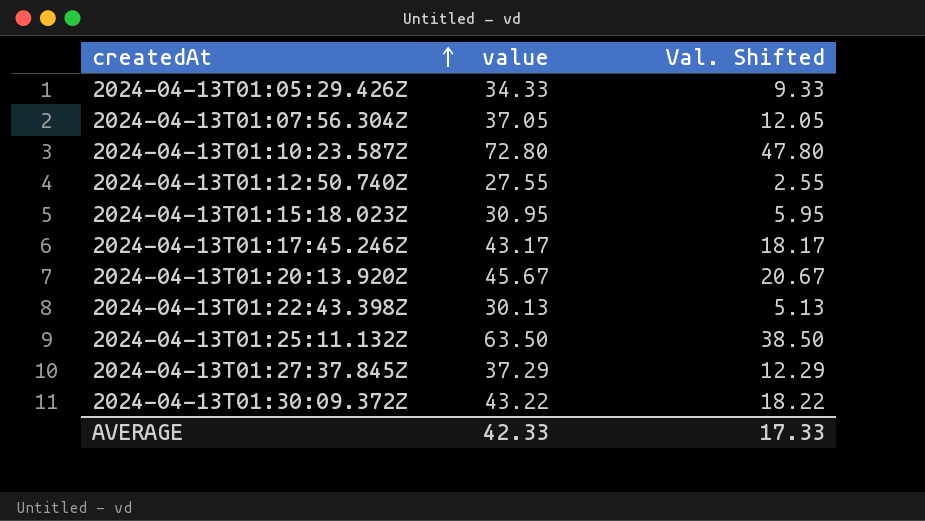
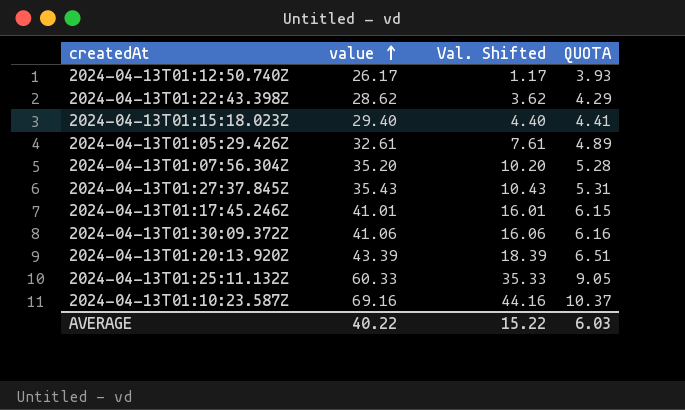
row order: createdAt ascending -> value ascending
column QUOTA | formula: none -> [value] * 0.15
2024-04-13T01:12:50.740Z | value: 27.55 -> 26.17
2024-04-13T01:12:50.740Z | Val. Shifted: 2.55 -> 1.17
2024-04-13T01:22:43.398Z | value: 30.13 -> 28.62
2024-04-13T01:22:43.398Z | Val. Shifted: 5.13 -> 3.62
2024-04-13T01:15:18.023Z | value: 30.95 -> 29.40
2024-04-13T01:15:18.023Z | Val. Shifted: 5.95 -> 4.40
2024-04-13T01:05:29.426Z | value: 34.33 -> 32.61
2024-04-13T01:05:29.426Z | Val. Shifted: 9.33 -> 7.61
2024-04-13T01:07:56.304Z | value: 37.05 -> 35.20
2024-04-13T01:07:56.304Z | Val. Shifted: 12.05 -> 10.20
2024-04-13T01:27:37.845Z | value: 37.29 -> 35.43
2024-04-13T01:27:37.845Z | Val. Shifted: 12.29 -> 10.43
2024-04-13T01:17:45.246Z | value: 43.17 -> 41.01
2024-04-13T01:17:45.246Z | Val. Shifted: 18.17 -> 16.01
2024-04-13T01:30:09.372Z | value: 43.22 -> 41.06
2024-04-13T01:30:09.372Z | Val. Shifted: 18.22 -> 16.06
2024-04-13T01:20:13.920Z | value: 45.67 -> 43.39
2024-04-13T01:20:13.920Z | Val. Shifted: 20.67 -> 18.39
2024-04-13T01:25:11.132Z | value: 63.50 -> 60.33
2024-04-13T01:25:11.132Z | Val. Shifted: 38.50 -> 35.33
2024-04-13T01:10:23.587Z | value: 72.80 -> 69.16
2024-04-13T01:10:23.587Z | Val. Shifted: 47.80 -> 44.16
AVERAGE | value: 42.33 -> 40.22
AVERAGE | Val. Shifted: 17.33 -> 15.22

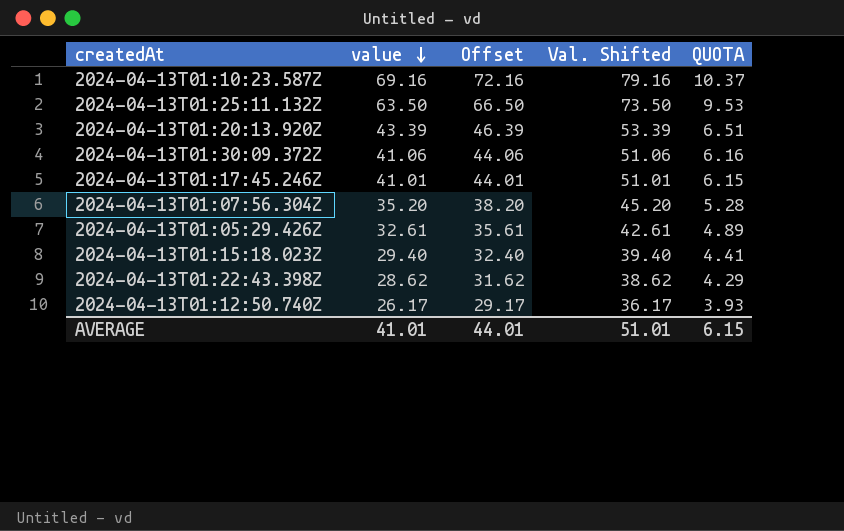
row order: value ascending -> value descending
column Offset | formula: none -> [value] + 3
column Val. Shifted | formula: [value] - 25 -> [value] + 10
row 2024-04-13T01:27:37.845Z: 35.43 | 10.43 | 5.31 -> none
2024-04-13T01:25:11.132Z | value: 60.33 -> 63.50
2024-04-13T01:25:11.132Z | QUOTA: 9.05 -> 9.53
AVERAGE | value: 40.22 -> 41.01
AVERAGE | Val. Shifted: 15.22 -> 51.01
AVERAGE | QUOTA: 6.03 -> 6.15

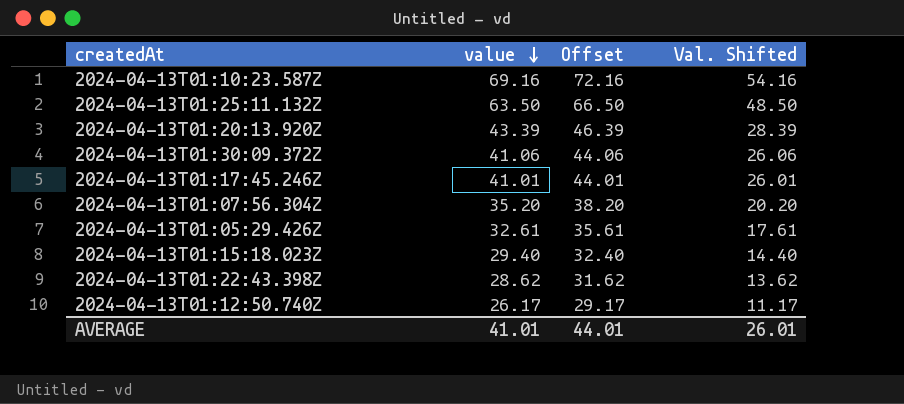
column QUOTA | formula: [value] * 0.15 -> none
column Val. Shifted | formula: [value] + 10 -> [value] - 15
AVERAGE | Val. Shifted: 51.01 -> 26.01

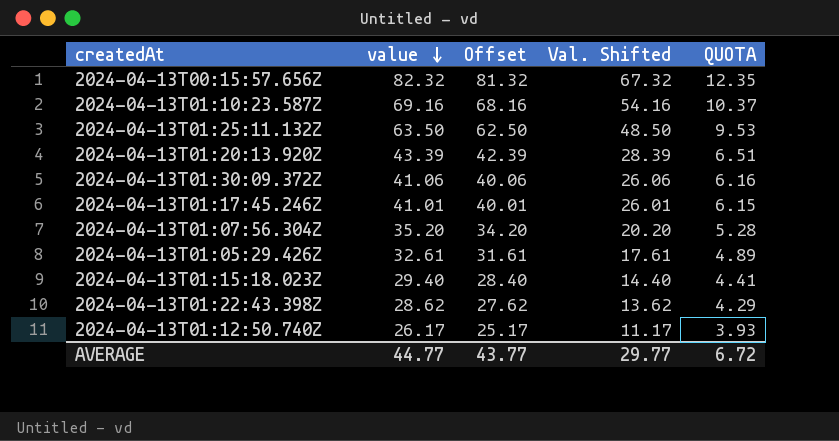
column Offset | formula: [value] + 3 -> [value] - 1
column QUOTA | formula: none -> [value] * 0.15
row 2024-04-13T00:15:57.656Z: none -> 82.32 | 81.32 | 67.32 | 12.35
AVERAGE | value: 41.01 -> 44.77
AVERAGE | Offset: 44.01 -> 43.77
AVERAGE | Val. Shifted: 26.01 -> 29.77

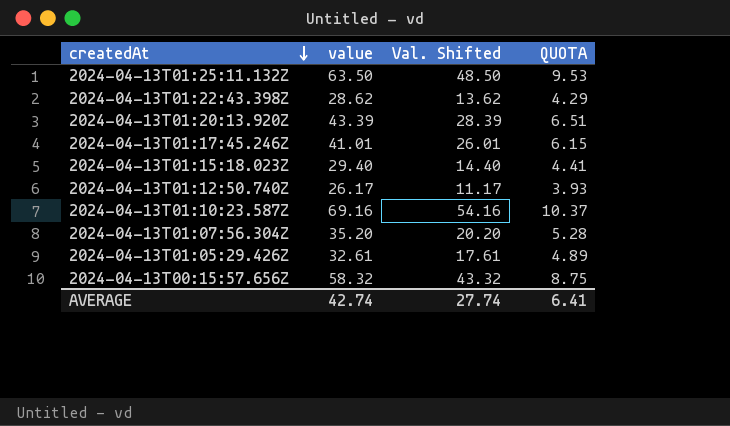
row order: value descending -> createdAt descending
column Offset | formula: [value] - 1 -> none
row 2024-04-13T01:30:09.372Z: 41.06 | 40.06 | 26.06 | 6.16 -> none
2024-04-13T00:15:57.656Z | value: 82.32 -> 58.32
2024-04-13T00:15:57.656Z | Val. Shifted: 67.32 -> 43.32
2024-04-13T00:15:57.656Z | QUOTA: 12.35 -> 8.75
AVERAGE | value: 44.77 -> 42.74
AVERAGE | Val. Shifted: 29.77 -> 27.74
AVERAGE | QUOTA: 6.72 -> 6.41

